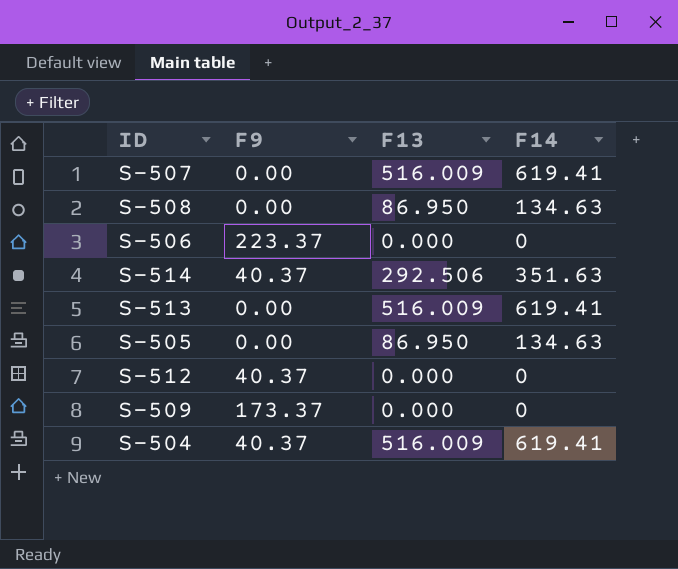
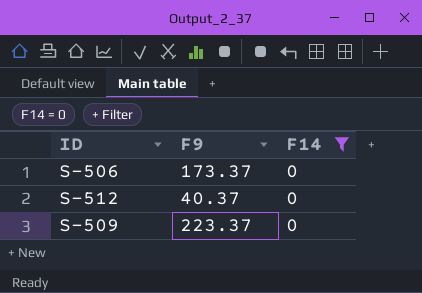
filter: none -> F14 = 0
column F13 | position: 3 -> none
S-506 | F9: 223.37 -> 173.37
S-509 | F9: 173.37 -> 223.37

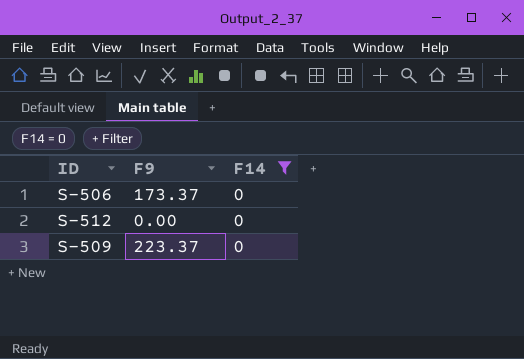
S-512 | F9: 40.37 -> 0.00

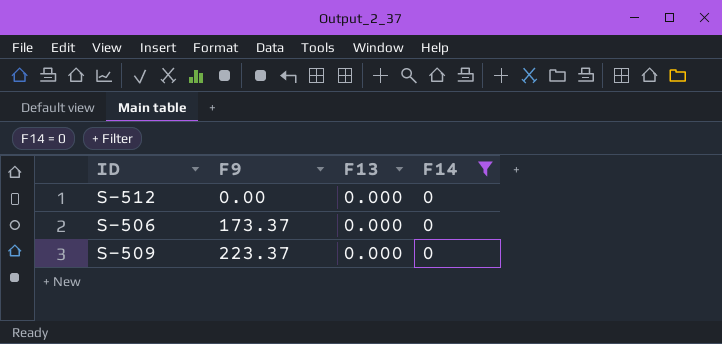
row order: none -> F9 ascending
column F13 | position: none -> 3

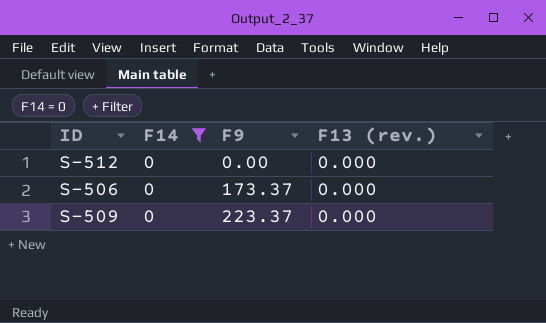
column F14 | position: 4 -> 2
column name: F13 -> F13 (rev.)

